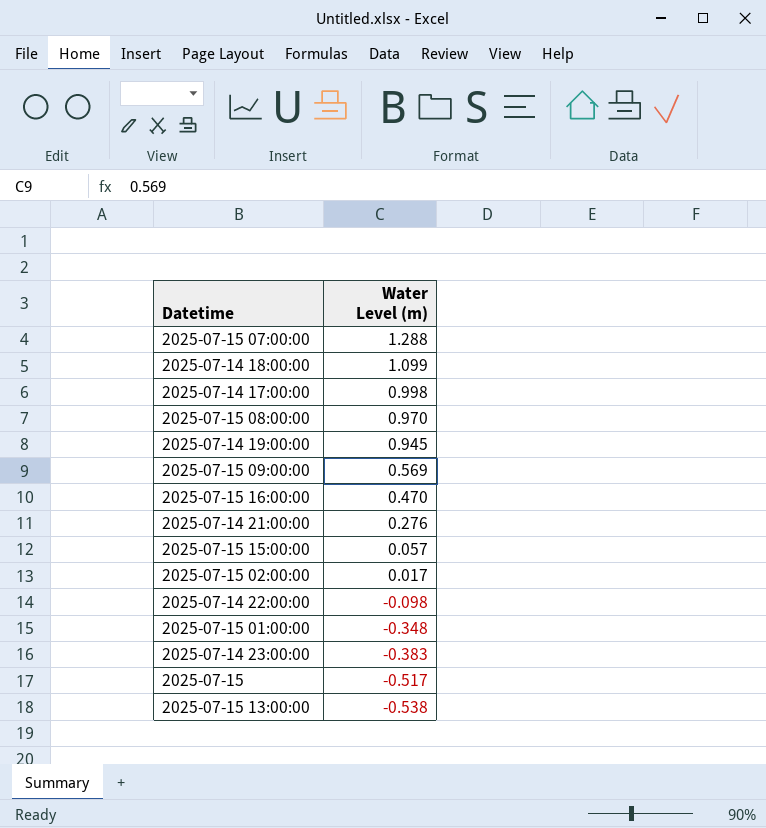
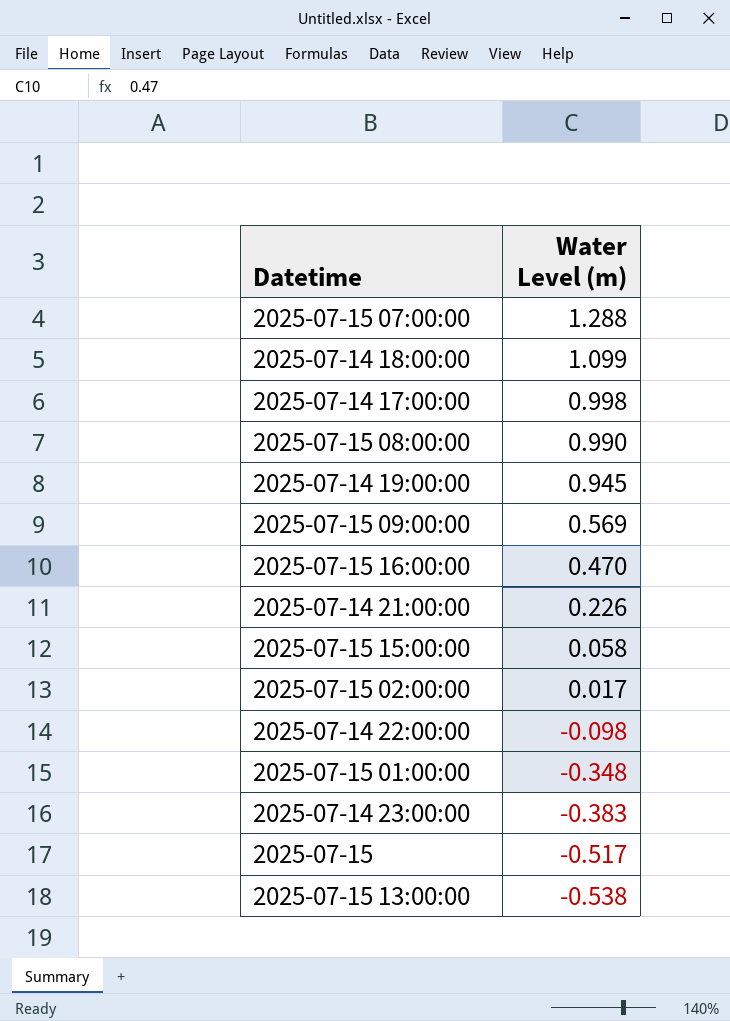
2025-07-15 08:00:00 | Water Level (m): 0.970 -> 0.990
2025-07-14 21:00:00 | Water Level (m): 0.276 -> 0.226
2025-07-15 15:00:00 | Water Level (m): 0.057 -> 0.058

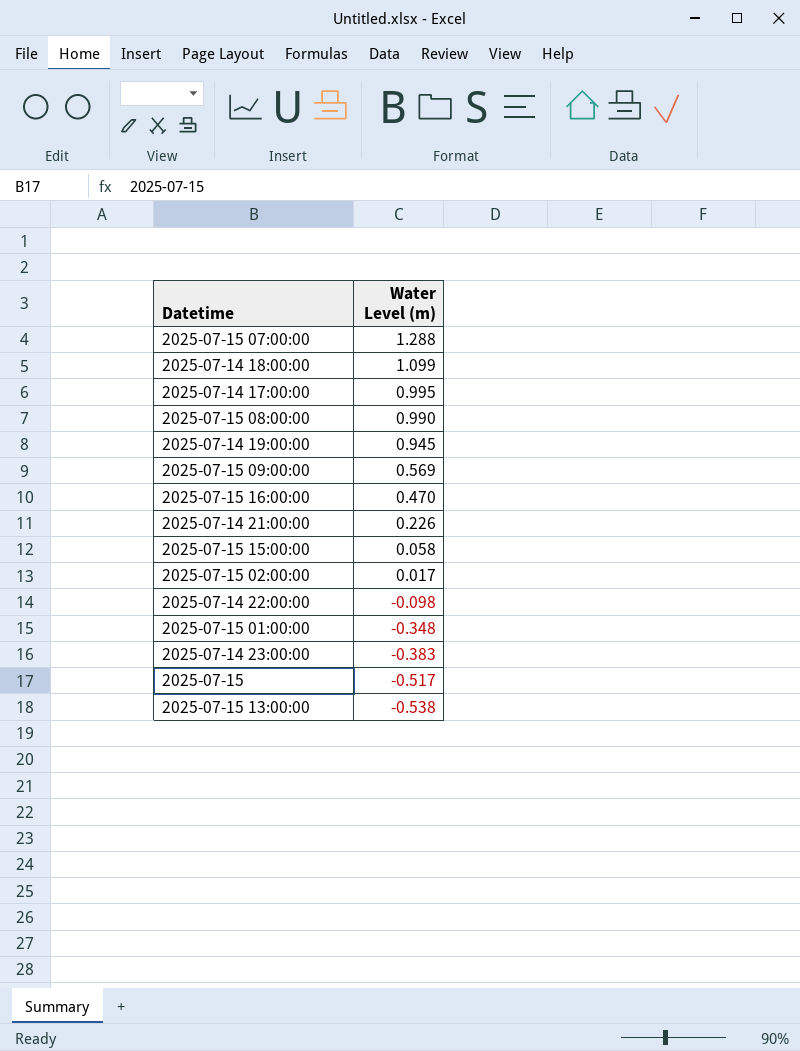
2025-07-14 17:00:00 | Water Level (m): 0.998 -> 0.995

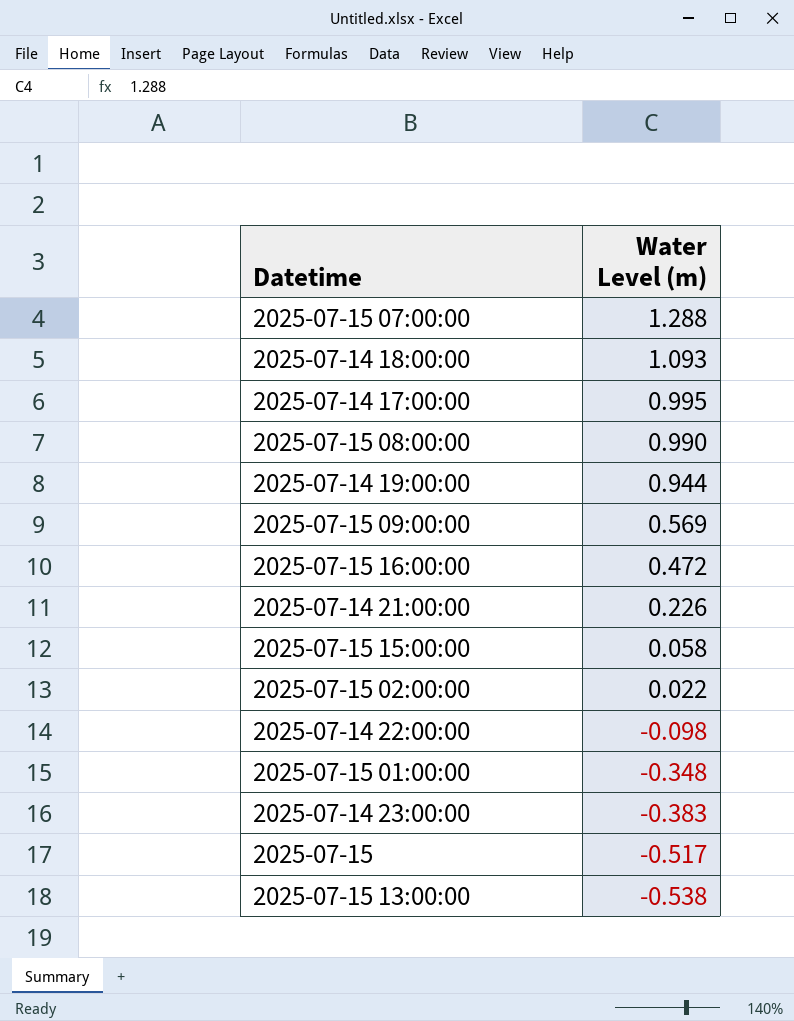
2025-07-14 18:00:00 | Water Level (m): 1.099 -> 1.093
2025-07-14 19:00:00 | Water Level (m): 0.945 -> 0.944
2025-07-15 16:00:00 | Water Level (m): 0.470 -> 0.472
2025-07-15 02:00:00 | Water Level (m): 0.017 -> 0.022

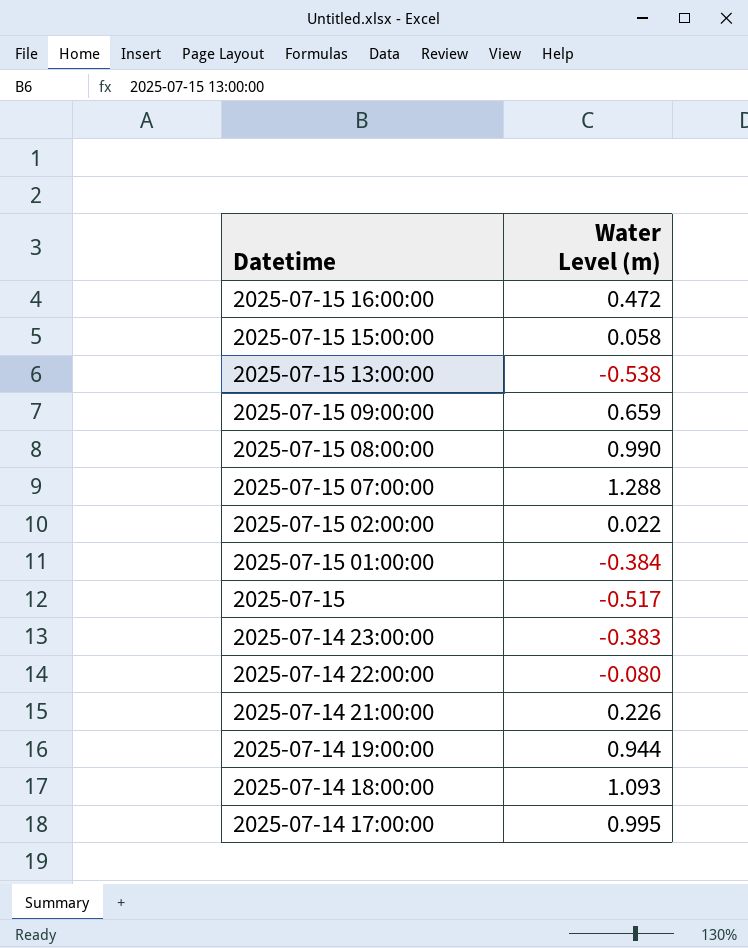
row order: Water Level (m) descending -> Datetime descending
2025-07-15 09:00:00 | Water Level (m): 0.569 -> 0.659
2025-07-15 01:00:00 | Water Level (m): -0.348 -> -0.384
2025-07-14 22:00:00 | Water Level (m): -0.098 -> -0.080

